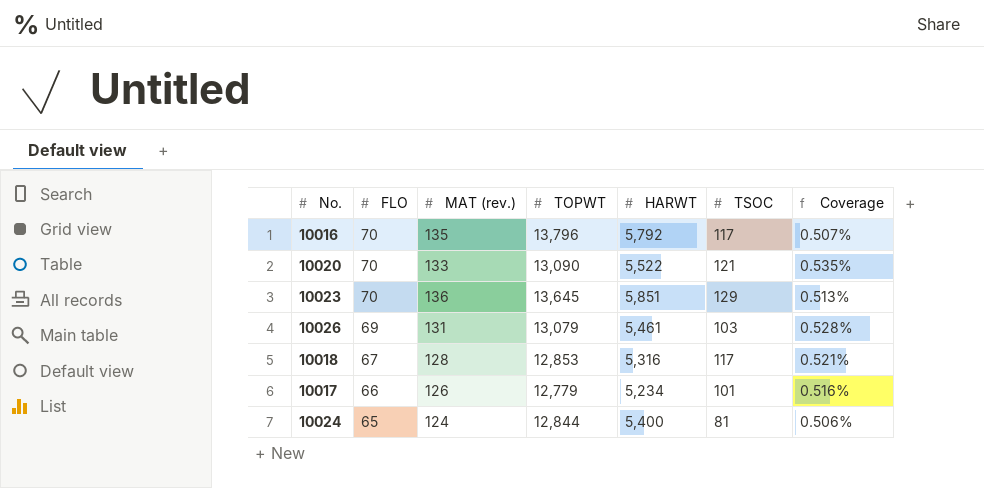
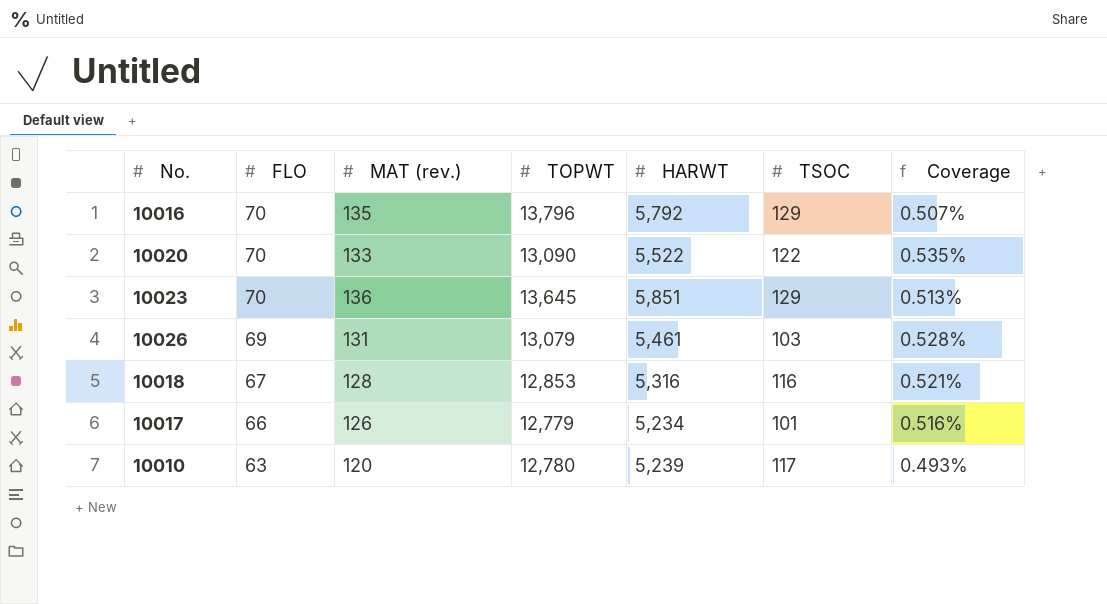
row 10024: 65 | 124 | 12,844 | 5,400 | 81 | 0.506% -> none
10016 | TSOC: 117 -> 129
10020 | TSOC: 121 -> 122
10018 | TSOC: 117 -> 116
row 10010: none -> 63 | 120 | 12,780 | 5,239 | 117 | 0.493%

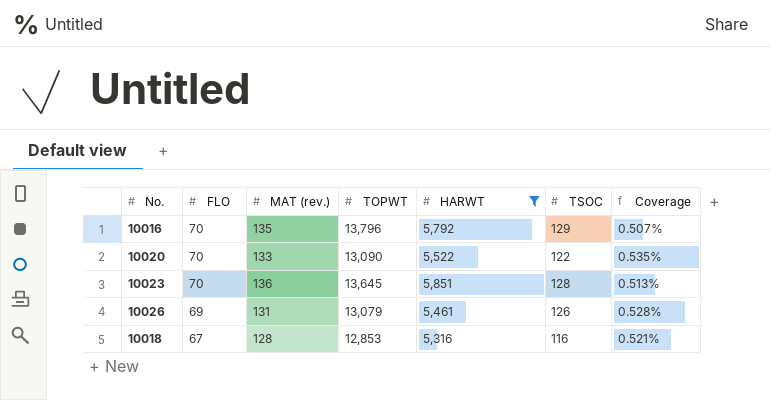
filter: none -> HARWT >= 5,316
10023 | TSOC: 129 -> 128
10026 | TSOC: 103 -> 126

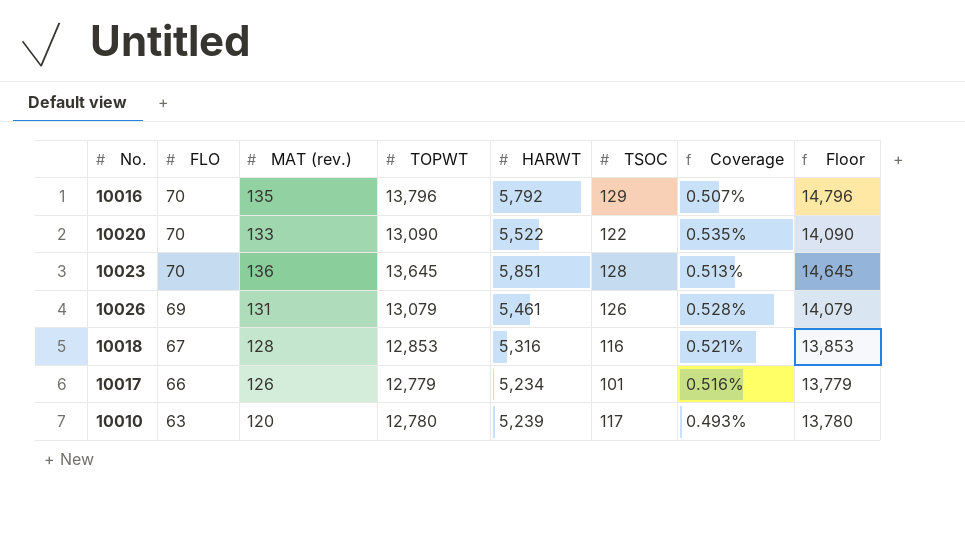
filter: HARWT >= 5,316 -> none
column Floor | formula: none -> [TOPWT] + 1000

